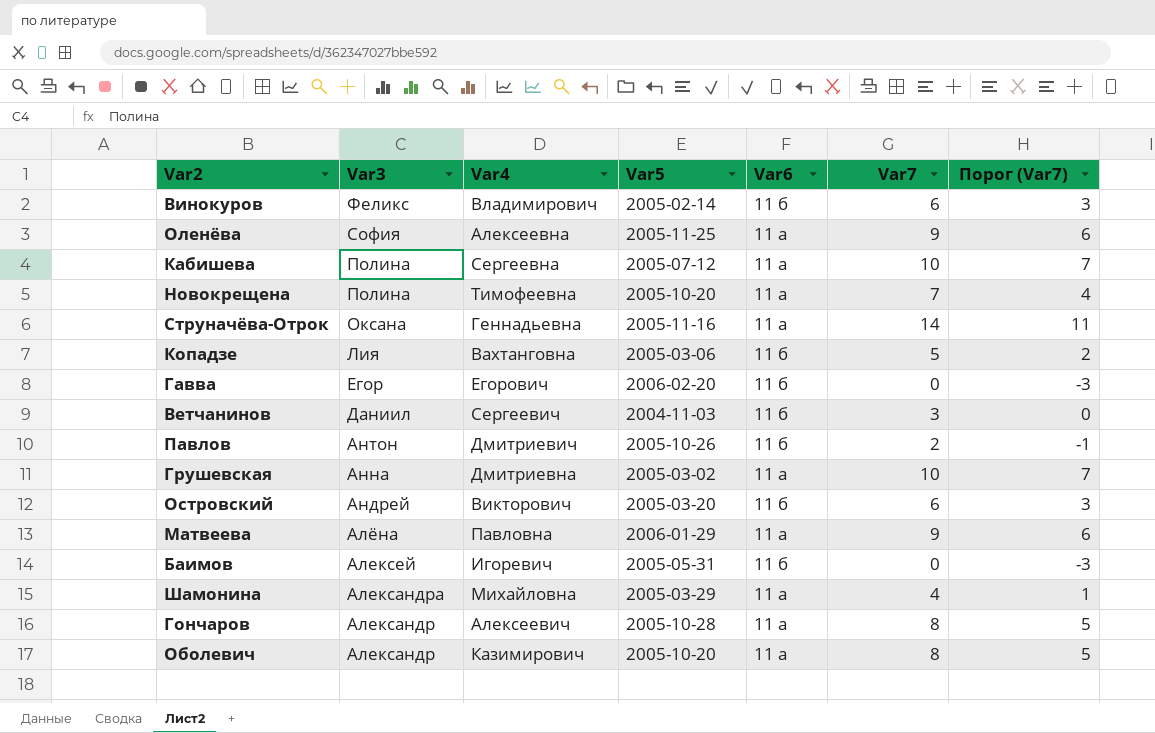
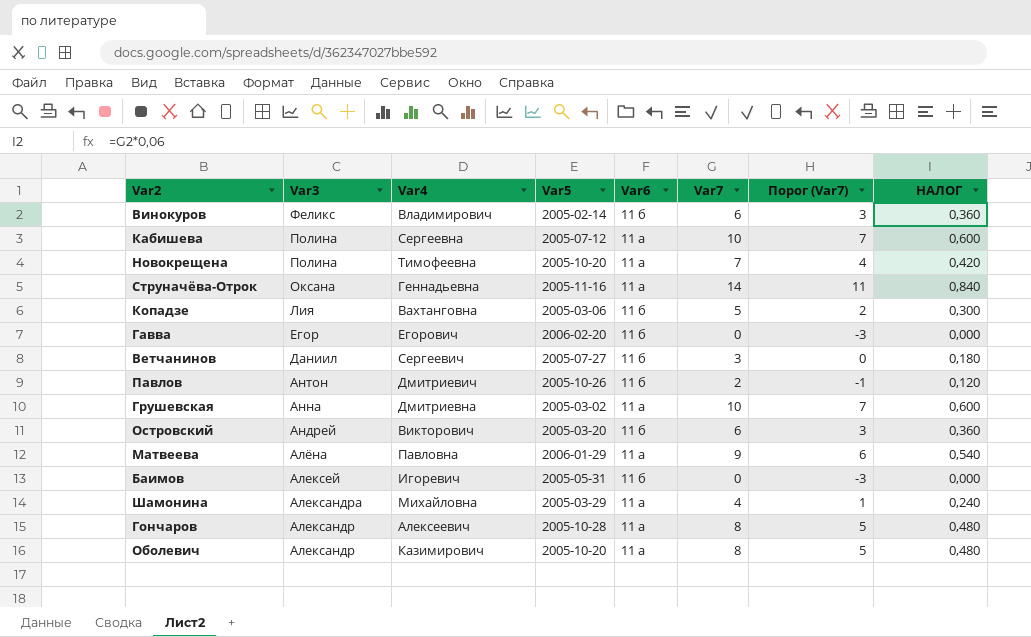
column НАЛОГ | formula: none -> [Var7] * 0,06
row Оленёва: София | Алексеевна | 2005-11-25 | 11 а | 9 | 6 -> none
Ветчанинов | Var5: 2004-11-03 -> 2005-07-27

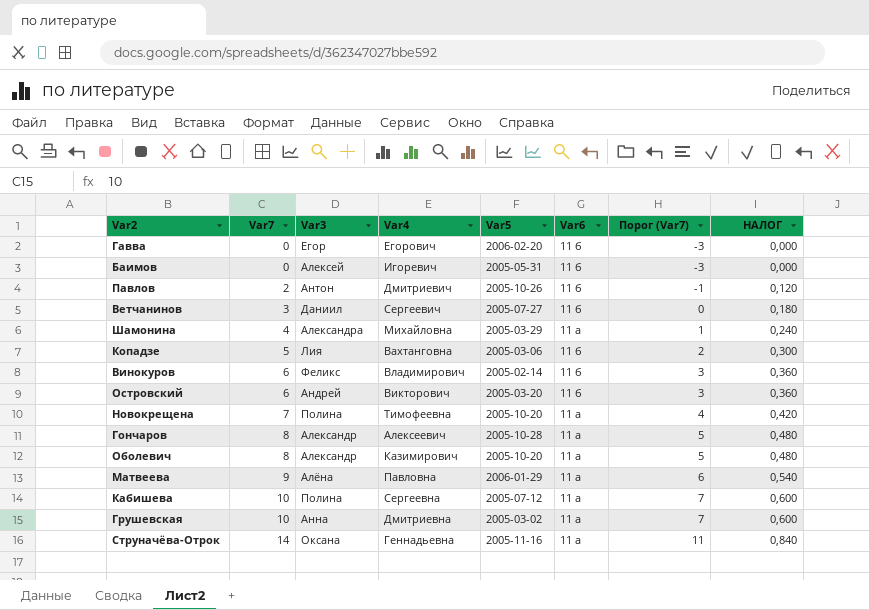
row order: Var3 descending -> Var7 ascending
column Var7 | position: 6 -> 2

